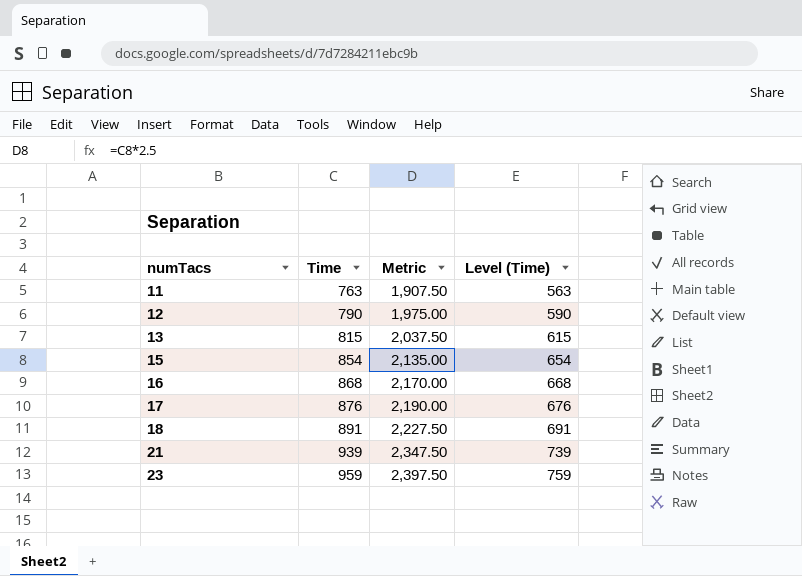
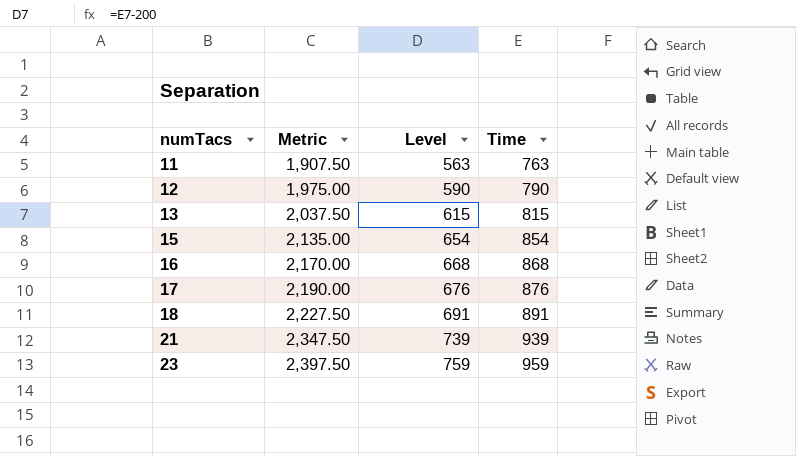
column name: Level (Time) -> Level
column Time | position: 2 -> 4

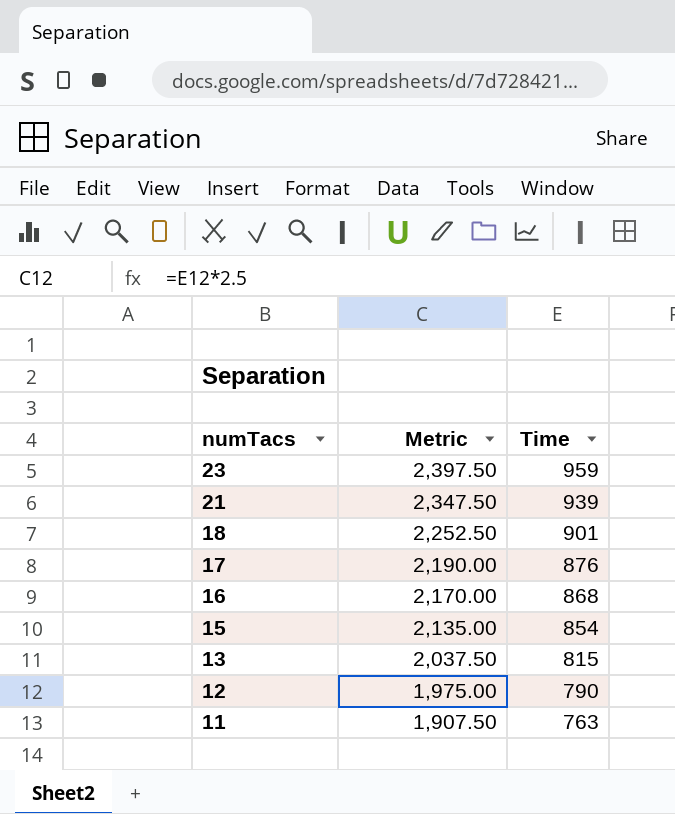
row order: numTacs ascending -> numTacs descending
column Level | formula: [Time] - 200 -> none
18 | Metric: 2,227.50 -> 2,252.50
18 | Time: 891 -> 901

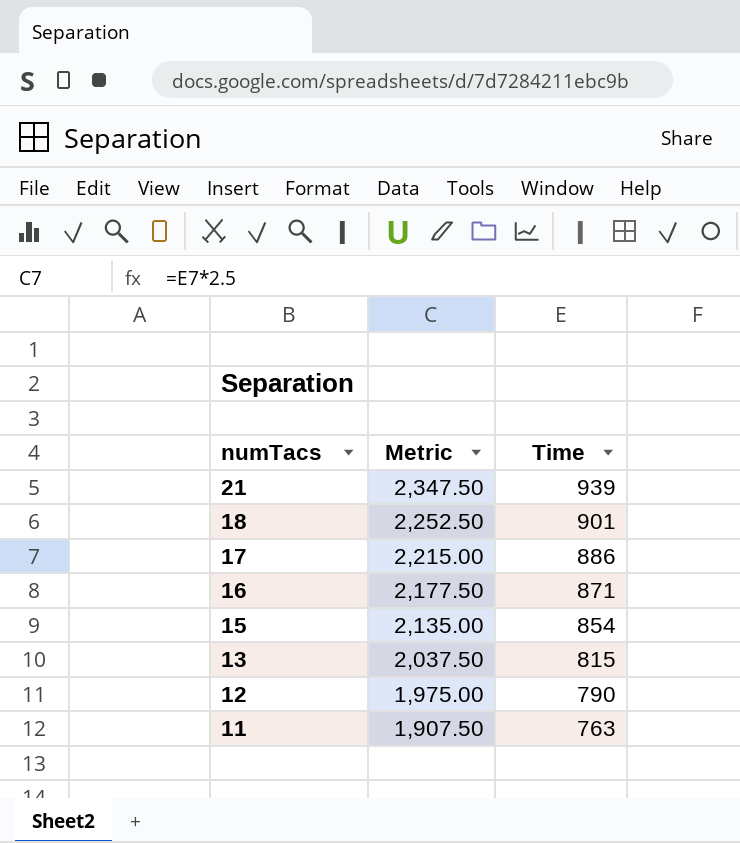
row 23: 2,397.50 | 959 -> none
17 | Metric: 2,190.00 -> 2,215.00
17 | Time: 876 -> 886
16 | Metric: 2,170.00 -> 2,177.50
16 | Time: 868 -> 871

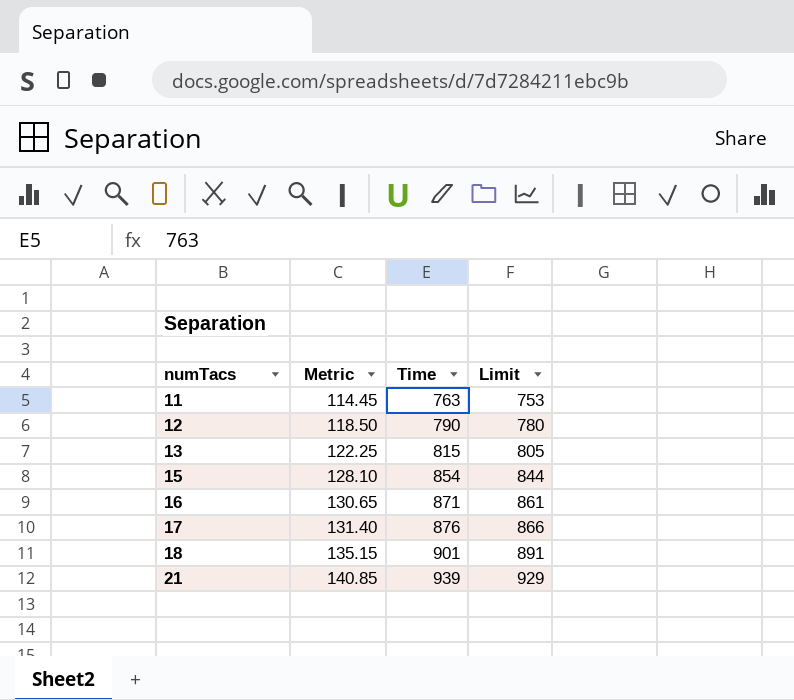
row order: numTacs descending -> numTacs ascending
column Metric | formula: [Time] * 2.5 -> [Time] * 0.15
column Limit | formula: none -> [Time] - 10
17 | Time: 886 -> 876

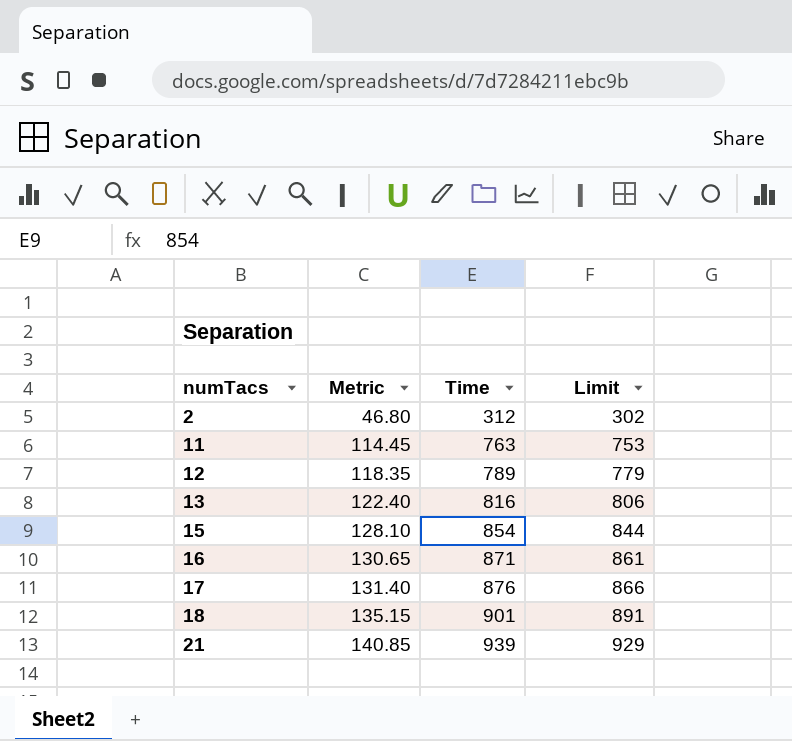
row 2: none -> 46.80 | 312 | 302
12 | Metric: 118.50 -> 118.35
12 | Time: 790 -> 789
12 | Limit: 780 -> 779
13 | Metric: 122.25 -> 122.40
13 | Time: 815 -> 816
13 | Limit: 805 -> 806

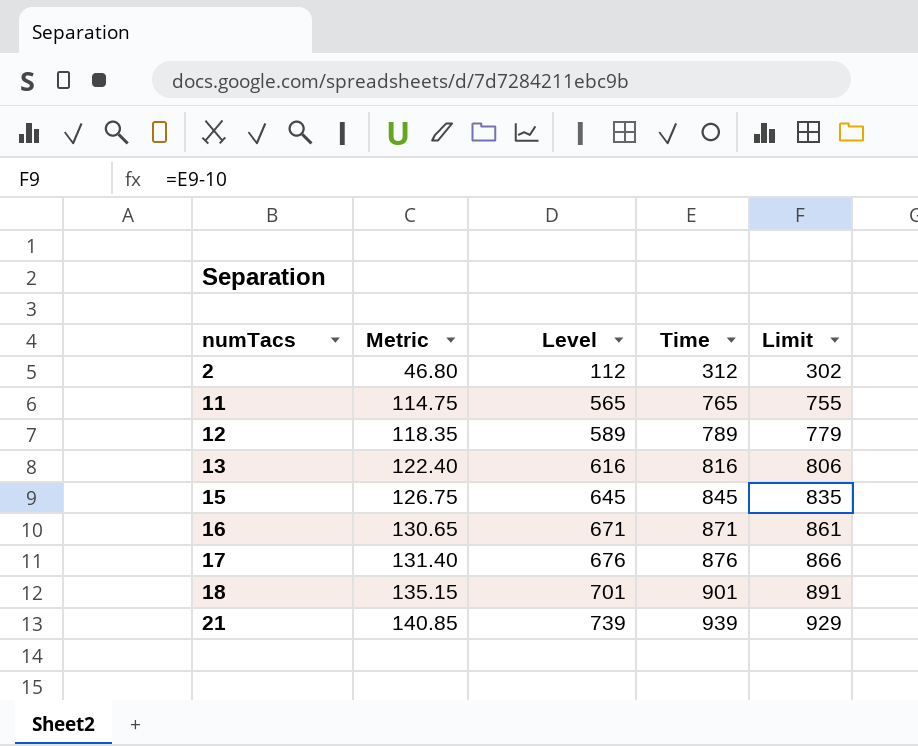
column Level | formula: none -> [Time] - 200
11 | Metric: 114.45 -> 114.75
11 | Time: 763 -> 765
11 | Limit: 753 -> 755
15 | Metric: 128.10 -> 126.75
15 | Time: 854 -> 845
15 | Limit: 844 -> 835

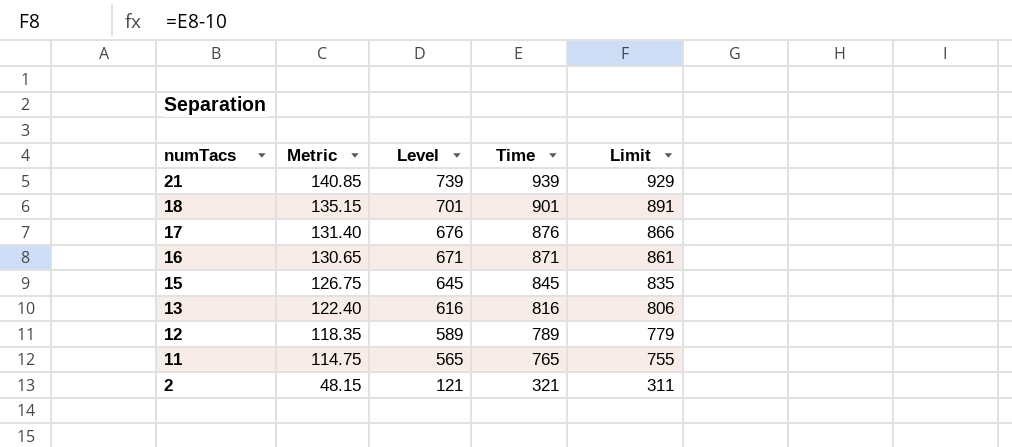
row order: numTacs ascending -> numTacs descending
2 | Metric: 46.80 -> 48.15
2 | Level: 112 -> 121
2 | Time: 312 -> 321
2 | Limit: 302 -> 311

